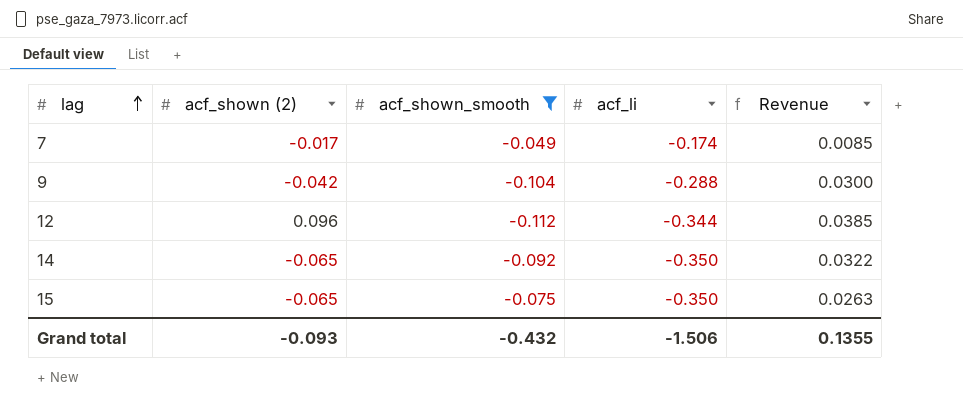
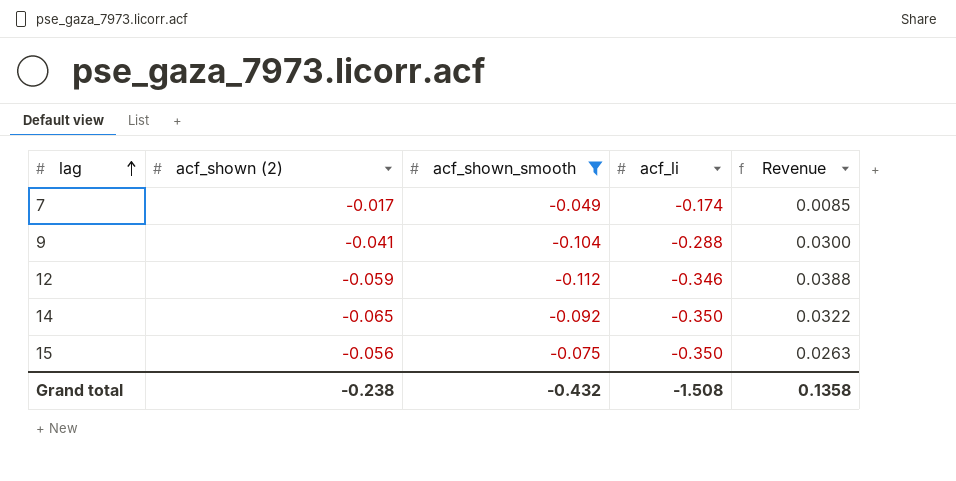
9 | acf_shown (2): -0.042 -> -0.041
12 | acf_shown (2): 0.096 -> -0.059
12 | acf_li: -0.344 -> -0.346
12 | Revenue: 0.0385 -> 0.0388
15 | acf_shown (2): -0.065 -> -0.056
Grand total | acf_shown (2): -0.093 -> -0.238
Grand total | acf_li: -1.506 -> -1.508
Grand total | Revenue: 0.1355 -> 0.1358

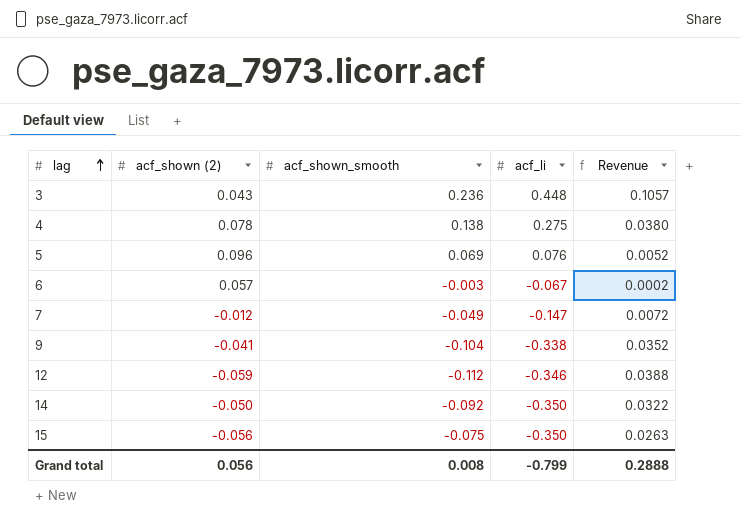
filter: acf_shown_smooth <= -0.049 -> none
7 | acf_shown (2): -0.017 -> -0.012
7 | acf_li: -0.174 -> -0.147
7 | Revenue: 0.0085 -> 0.0072
9 | acf_li: -0.288 -> -0.338
9 | Revenue: 0.0300 -> 0.0352
14 | acf_shown (2): -0.065 -> -0.050
Grand total | acf_shown (2): -0.238 -> 0.056
Grand total | acf_shown_smooth: -0.432 -> 0.008
Grand total | acf_li: -1.508 -> -0.799
Grand total | Revenue: 0.1358 -> 0.2888

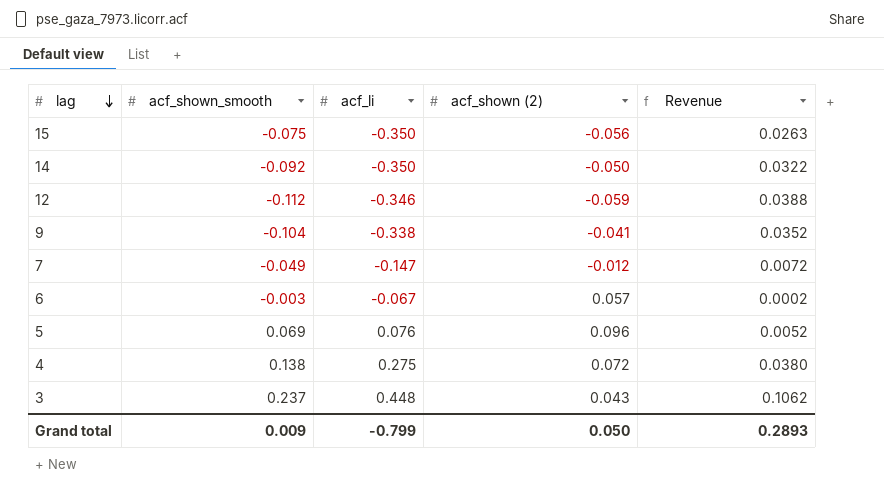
row order: lag ascending -> lag descending
column acf_shown (2) | position: 2 -> 4
4 | acf_shown (2): 0.078 -> 0.072
3 | acf_shown_smooth: 0.236 -> 0.237
3 | Revenue: 0.1057 -> 0.1062
Grand total | acf_shown_smooth: 0.008 -> 0.009
Grand total | acf_shown (2): 0.056 -> 0.050
Grand total | Revenue: 0.2888 -> 0.2893

